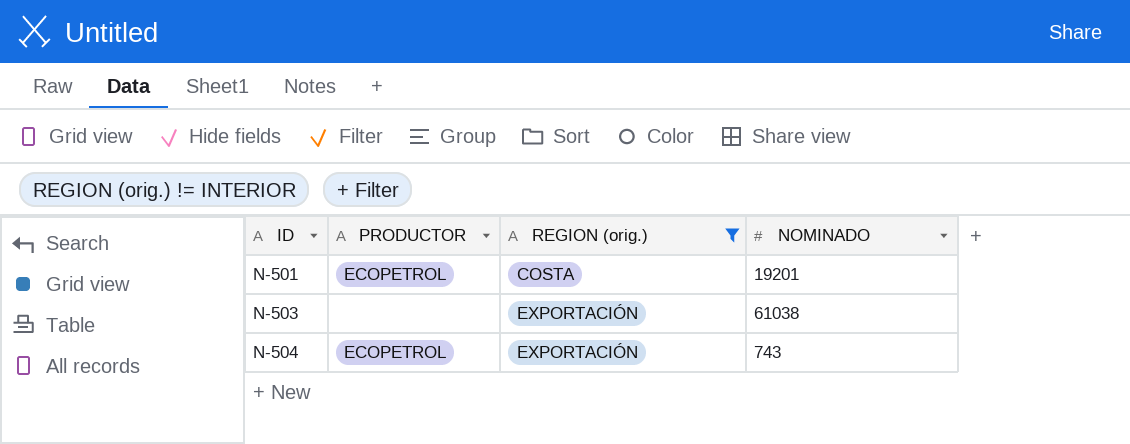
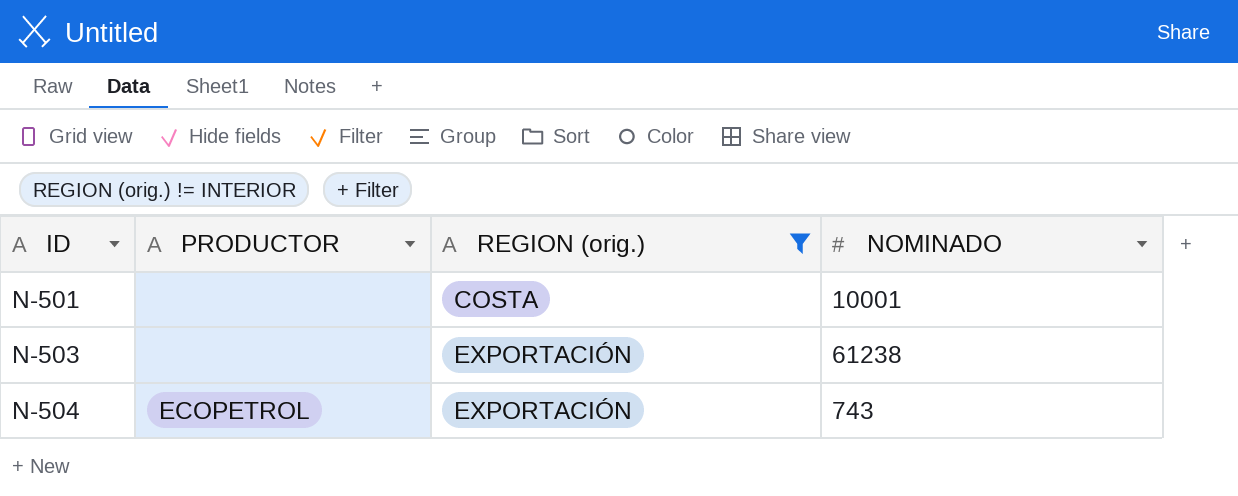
N-501 | PRODUCTOR: ECOPETROL -> none
N-501 | NOMINADO: 19201 -> 10001
N-503 | NOMINADO: 61038 -> 61238

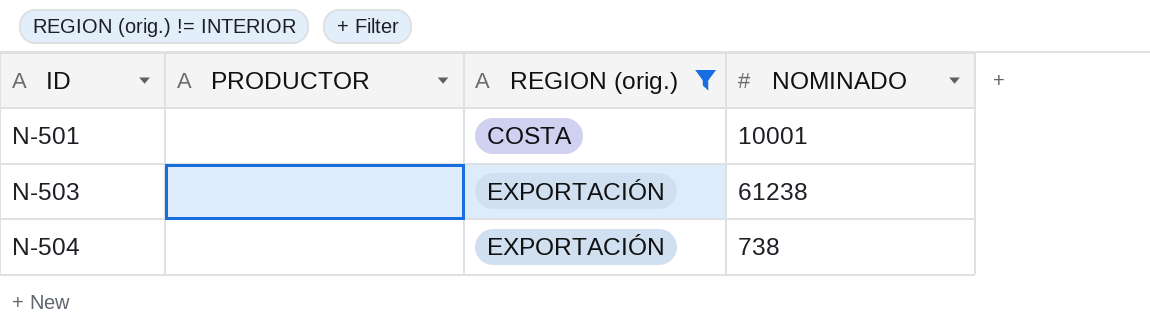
N-504 | PRODUCTOR: ECOPETROL -> none
N-504 | NOMINADO: 743 -> 738

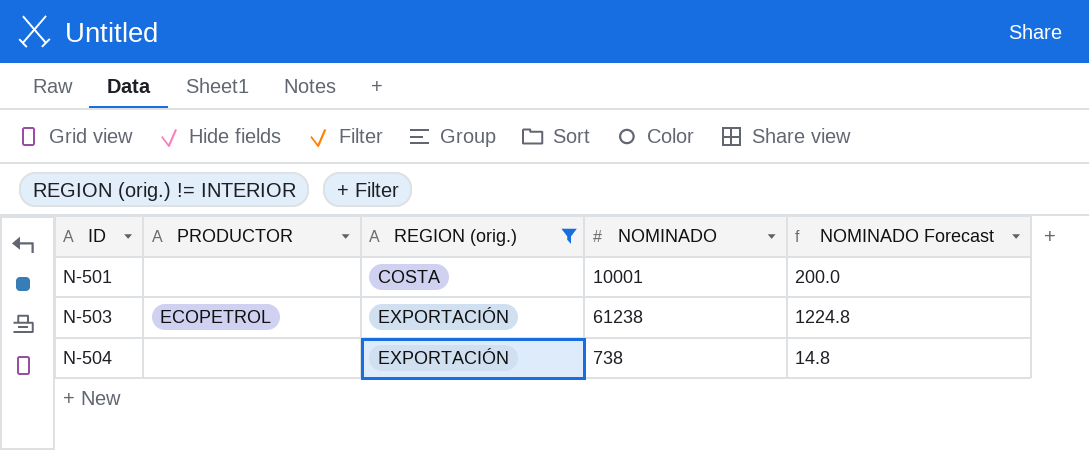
column NOMINADO Forecast | formula: none -> [NOMINADO] * 0.02
N-503 | PRODUCTOR: none -> ECOPETROL

